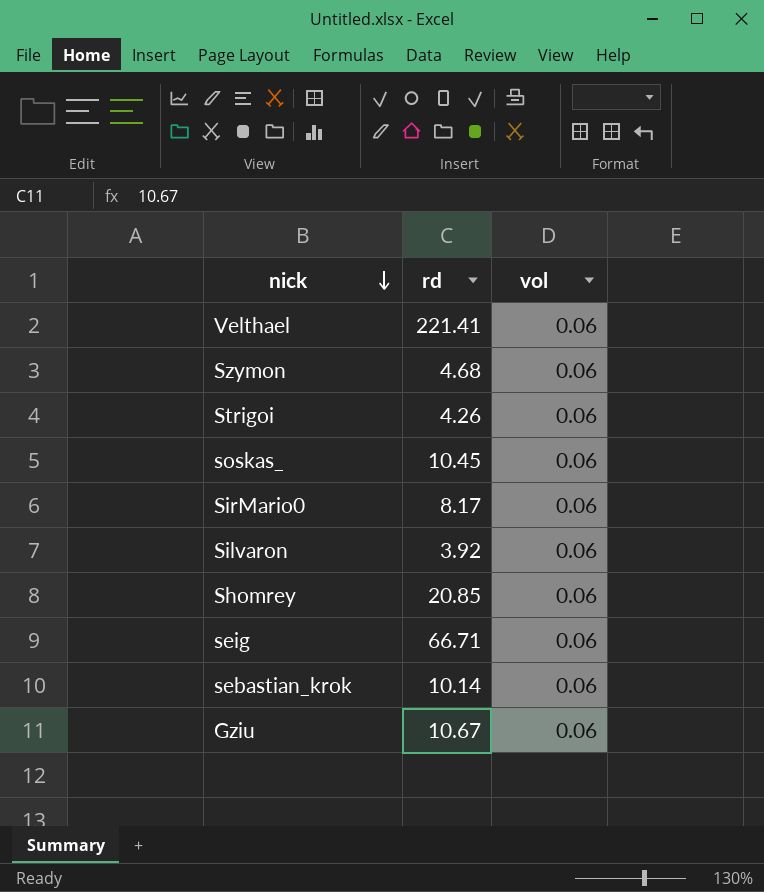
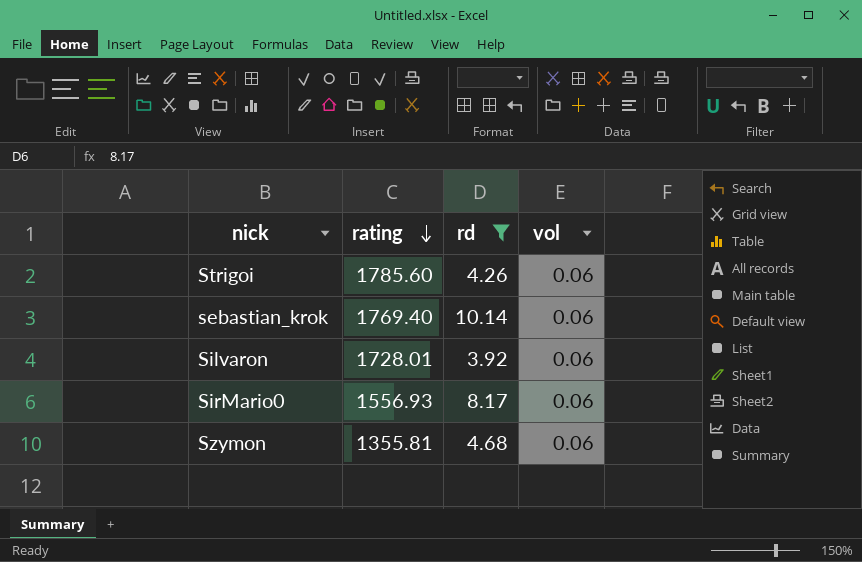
filter: none -> rd <= 10.14
row order: nick descending -> rating descending
column rating | position: none -> 2

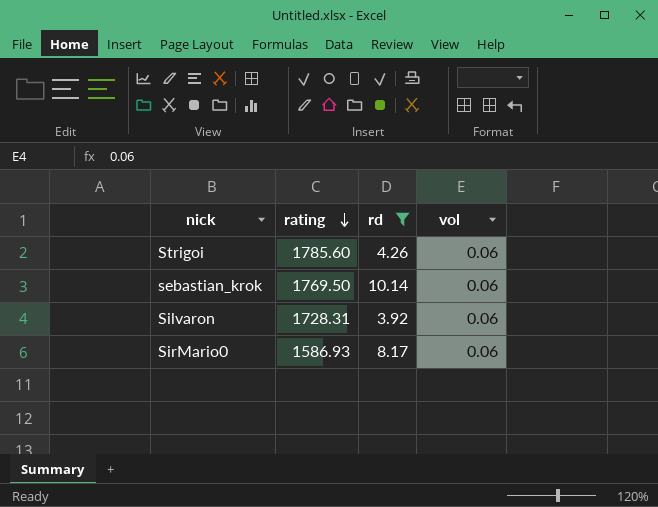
row Szymon: 1355.81 | 4.68 | 0.06 -> none
sebastian_krok | rating: 1769.40 -> 1769.50
Silvaron | rating: 1728.01 -> 1728.31
SirMario0 | rating: 1556.93 -> 1586.93

